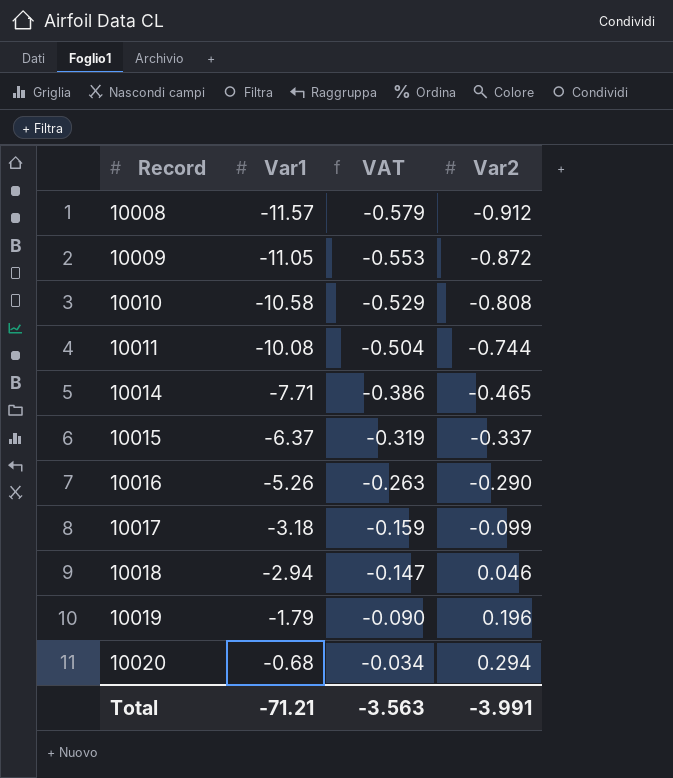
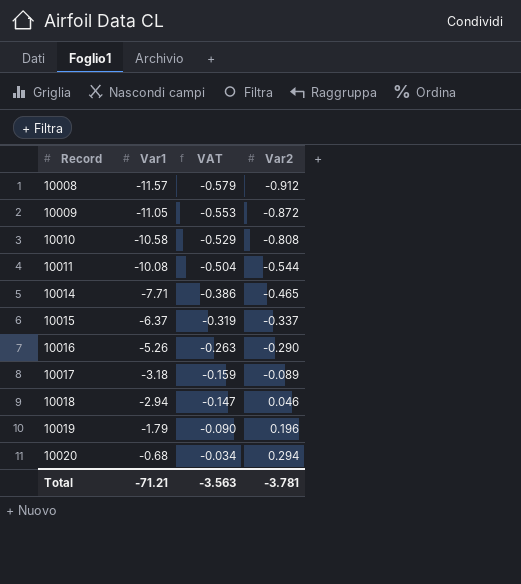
10011 | Var2: -0.744 -> -0.544
10017 | Var2: -0.099 -> -0.089
Total | Var2: -3.991 -> -3.781

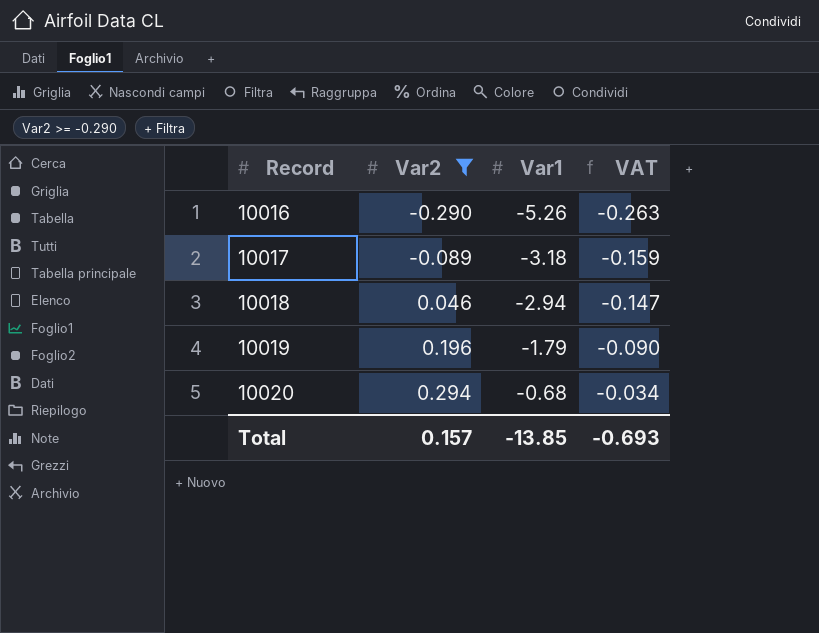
filter: none -> Var2 >= -0.290
column Var2 | position: 4 -> 2
Total | Var2: -3.781 -> 0.157
Total | Var1: -71.21 -> -13.85
Total | VAT: -3.563 -> -0.693

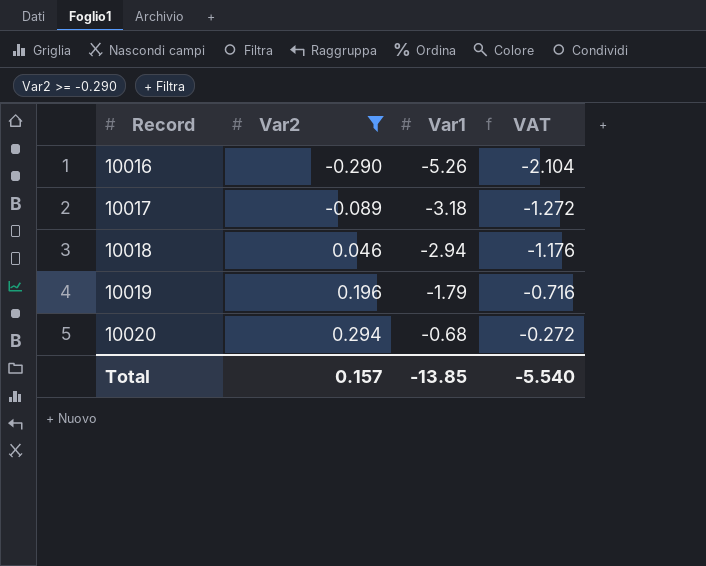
column VAT | formula: [Var1] * 0.05 -> [Var1] * 0.4
Total | VAT: -0.693 -> -5.540

